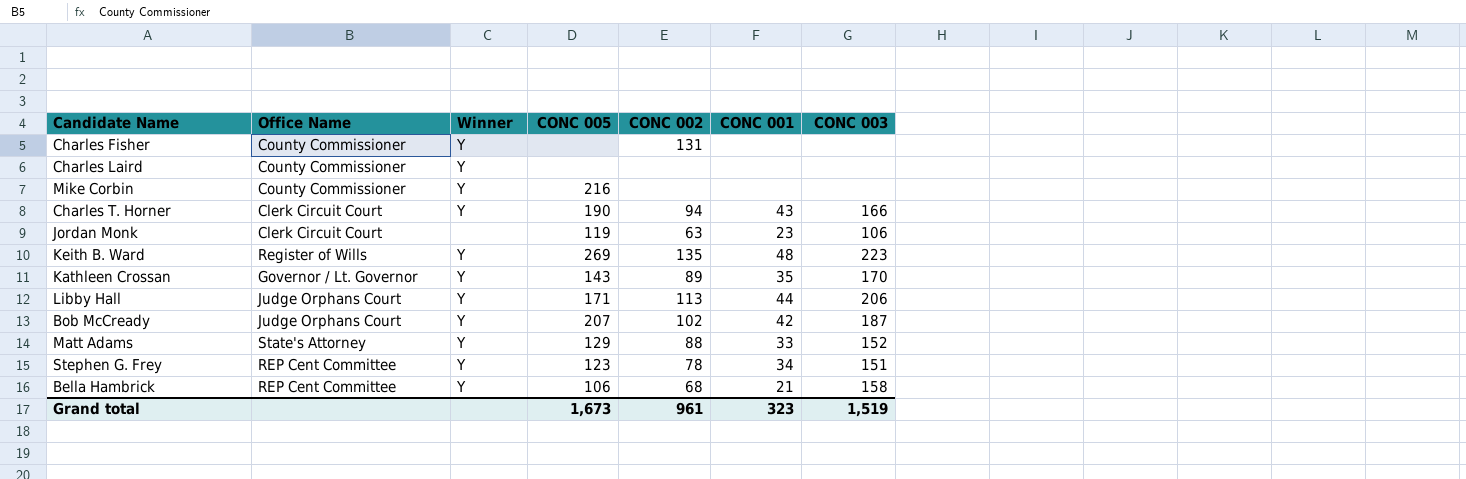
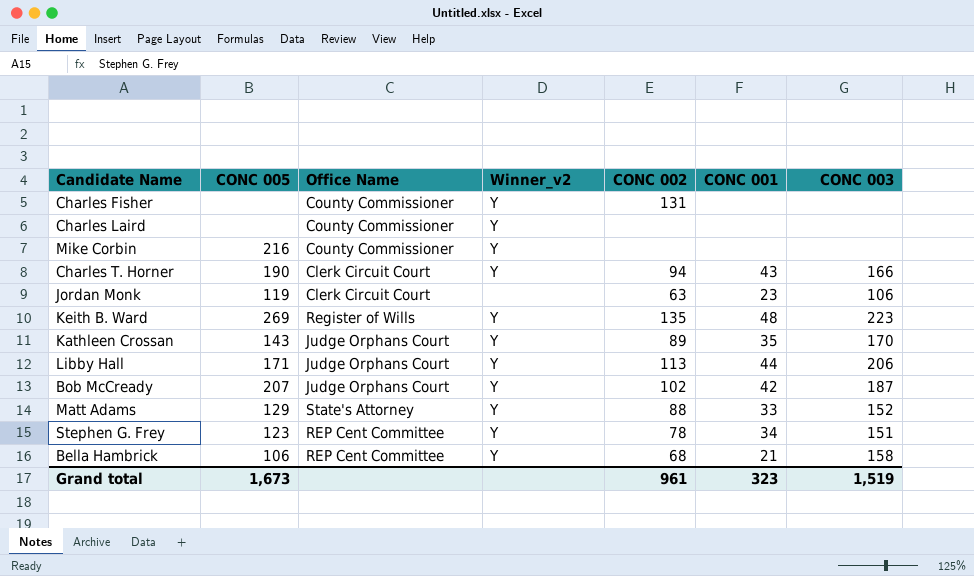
column CONC 005 | position: 4 -> 2
column name: Winner -> Winner_v2
Kathleen Crossan | Office Name: Governor / Lt. Governor -> Judge Orphans Court

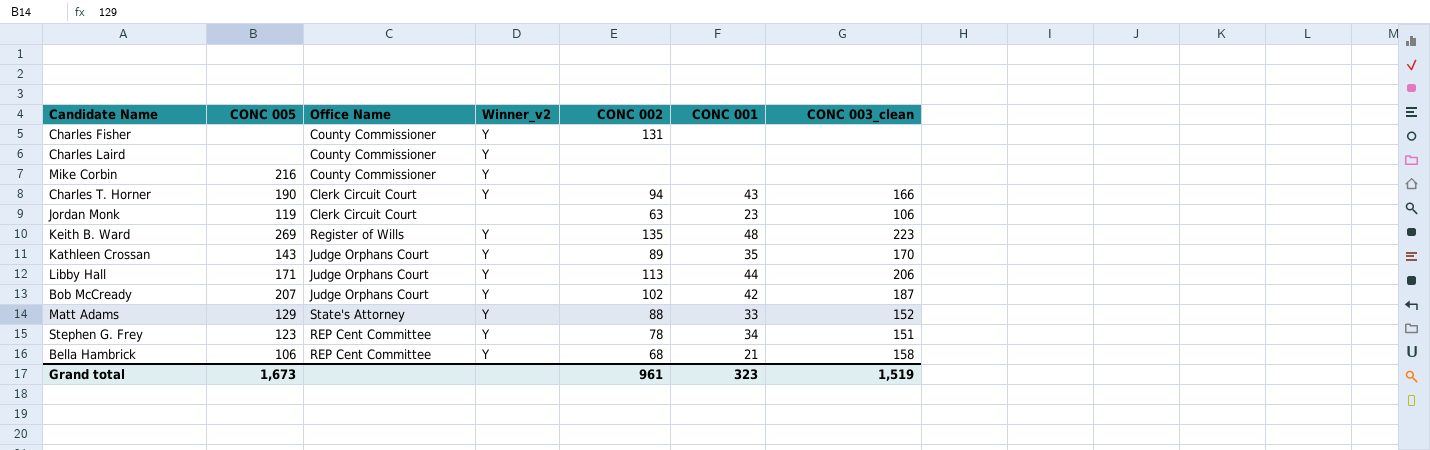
column name: CONC 003 -> CONC 003_clean

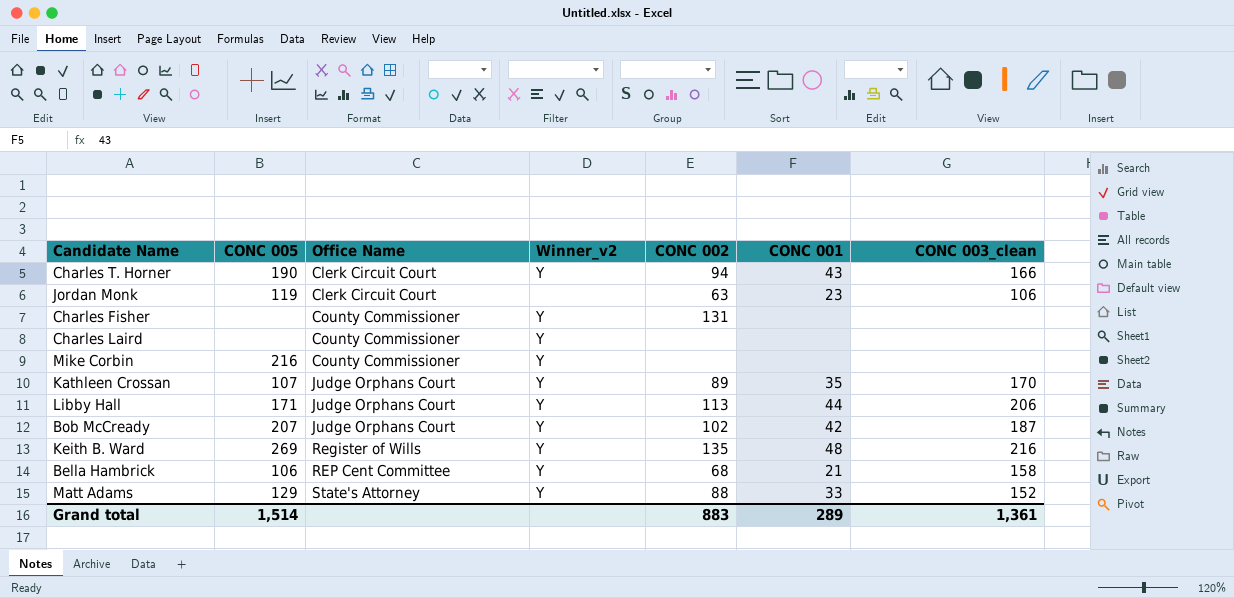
row order: none -> Office Name ascending
row Stephen G. Frey: 123 | REP Cent Committee | Y | 78 | 34 | 151 -> none
Kathleen Crossan | CONC 005: 143 -> 107
Keith B. Ward | CONC 003_clean: 223 -> 216
Grand total | CONC 005: 1,673 -> 1,514
Grand total | CONC 002: 961 -> 883
Grand total | CONC 001: 323 -> 289
Grand total | CONC 003_clean: 1,519 -> 1,361

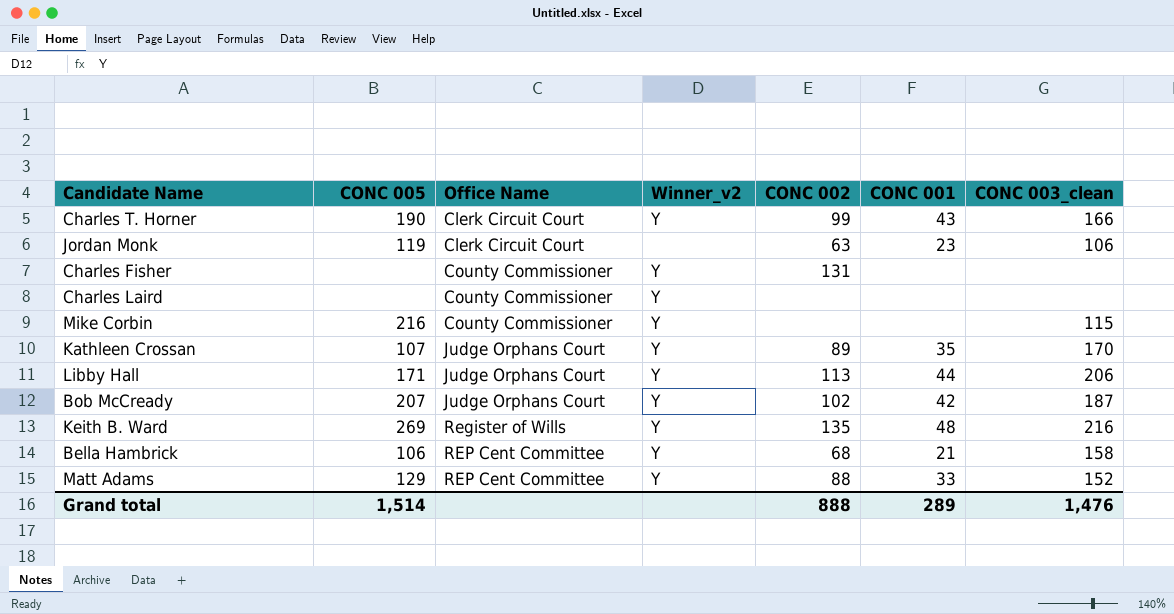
Charles T. Horner | CONC 002: 94 -> 99
Mike Corbin | CONC 003_clean: none -> 115
Matt Adams | Office Name: State's Attorney -> REP Cent Committee
Grand total | CONC 002: 883 -> 888
Grand total | CONC 003_clean: 1,361 -> 1,476

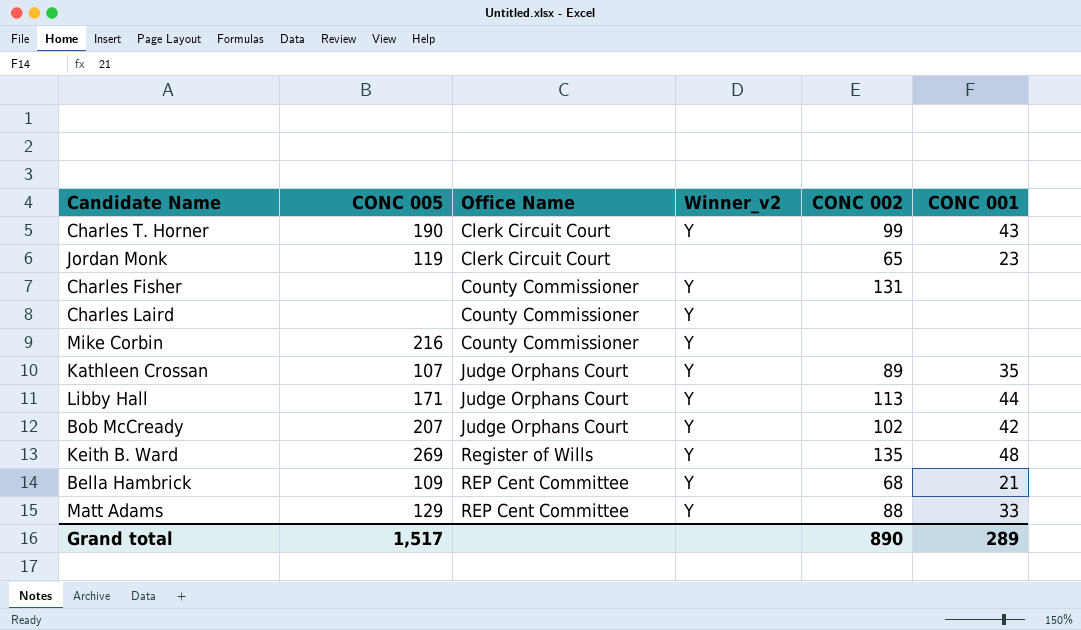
column CONC 003_clean | position: 7 -> none
Jordan Monk | CONC 002: 63 -> 65
Bella Hambrick | CONC 005: 106 -> 109
Grand total | CONC 005: 1,514 -> 1,517
Grand total | CONC 002: 888 -> 890

